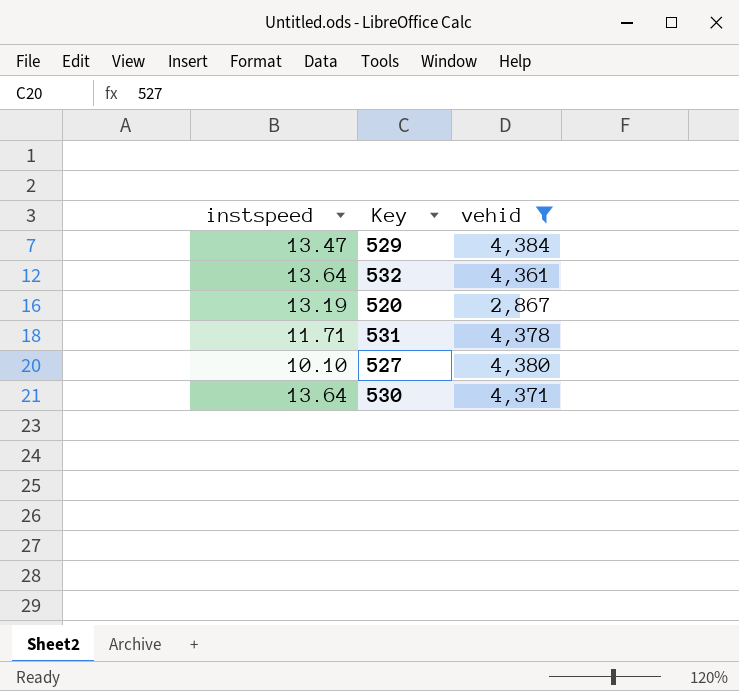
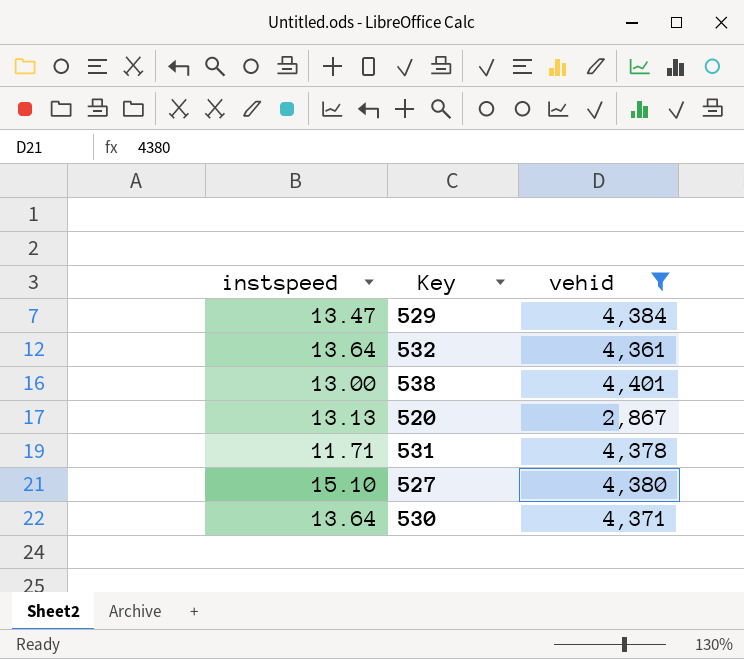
row 538: none -> 13.00 | 4,401
520 | instspeed: 13.19 -> 13.13
527 | instspeed: 10.10 -> 15.10

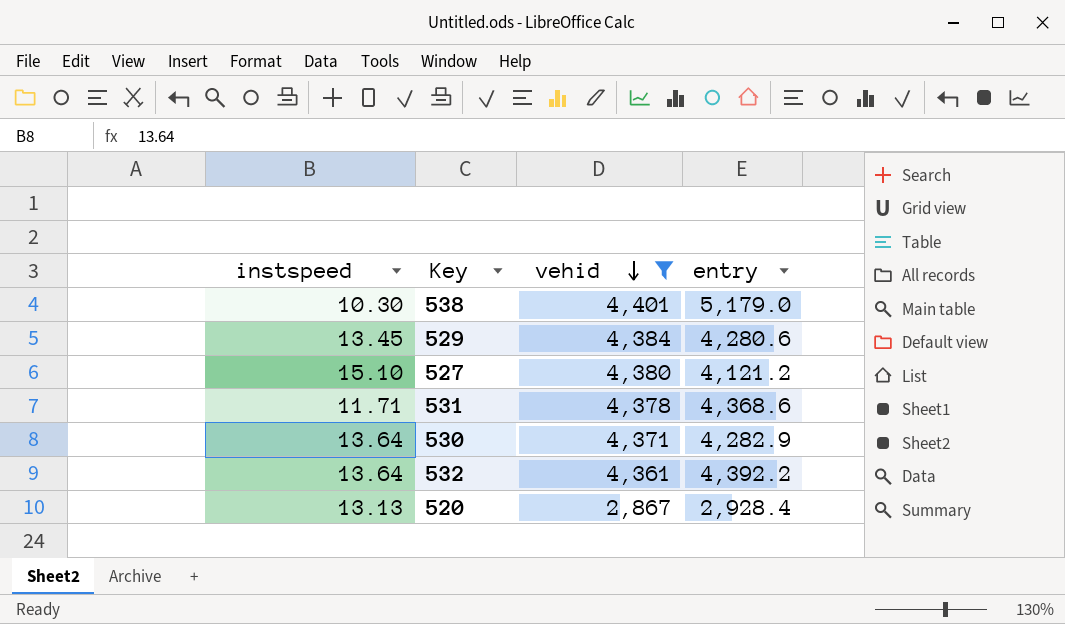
row order: none -> vehid descending
column entry | position: none -> 4
538 | instspeed: 13.00 -> 10.30
529 | instspeed: 13.47 -> 13.45

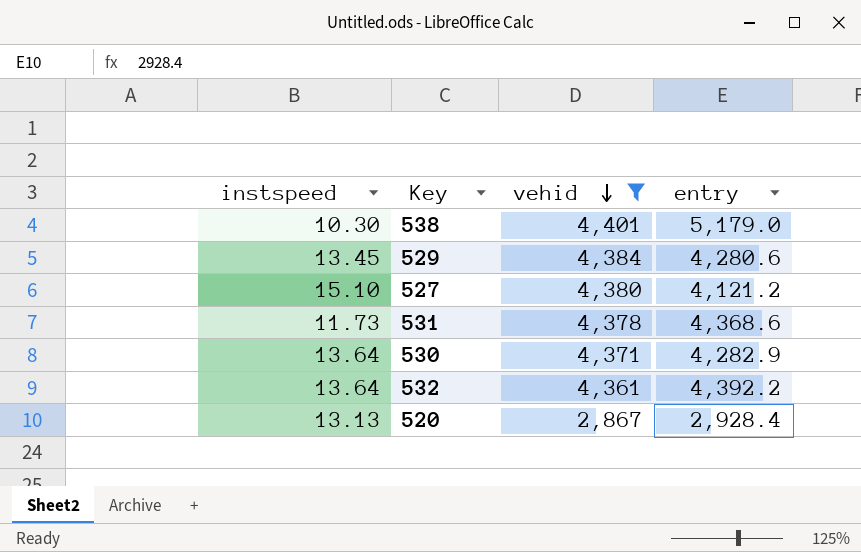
531 | instspeed: 11.71 -> 11.73

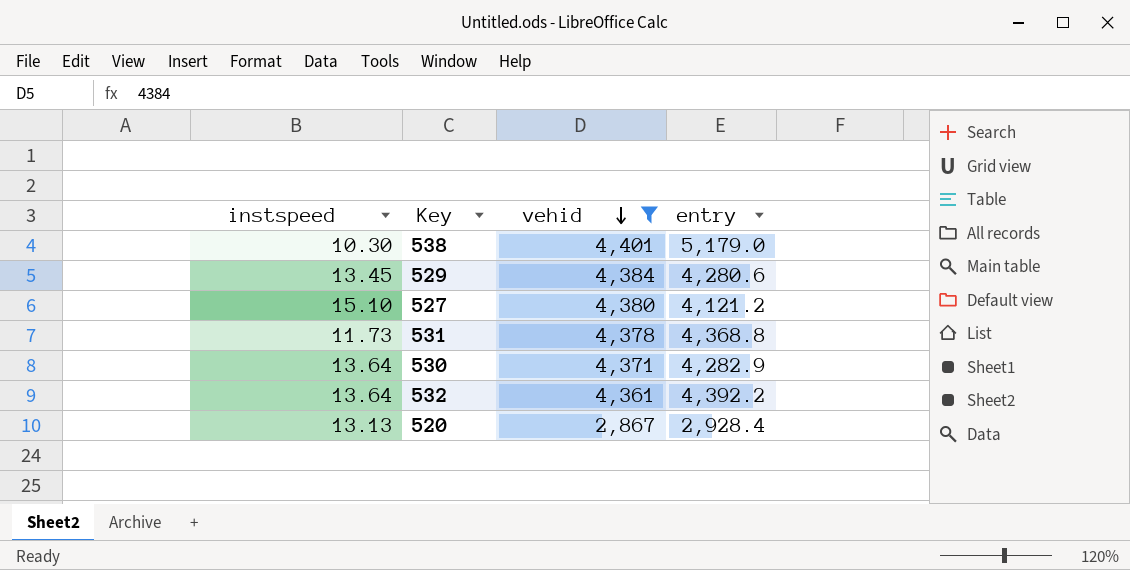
531 | entry: 4,368.6 -> 4,368.8

